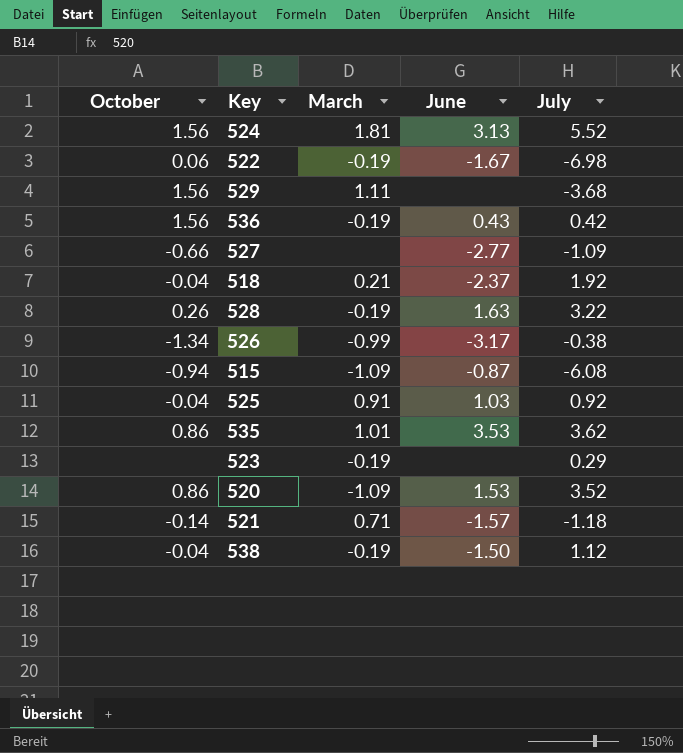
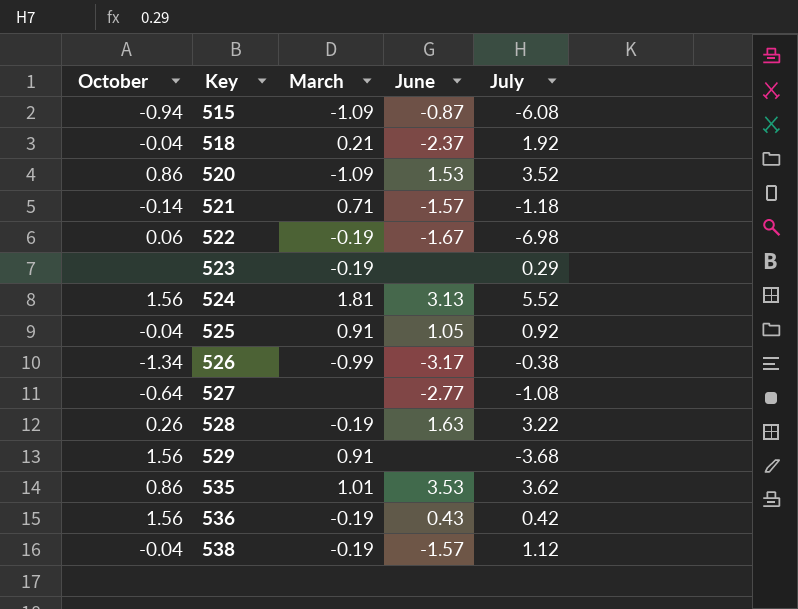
row order: none -> Key ascending
525 | June: 1.03 -> 1.05
527 | October: -0.66 -> -0.64
527 | July: -1.09 -> -1.08
529 | March: 1.11 -> 0.91
538 | June: -1.50 -> -1.57

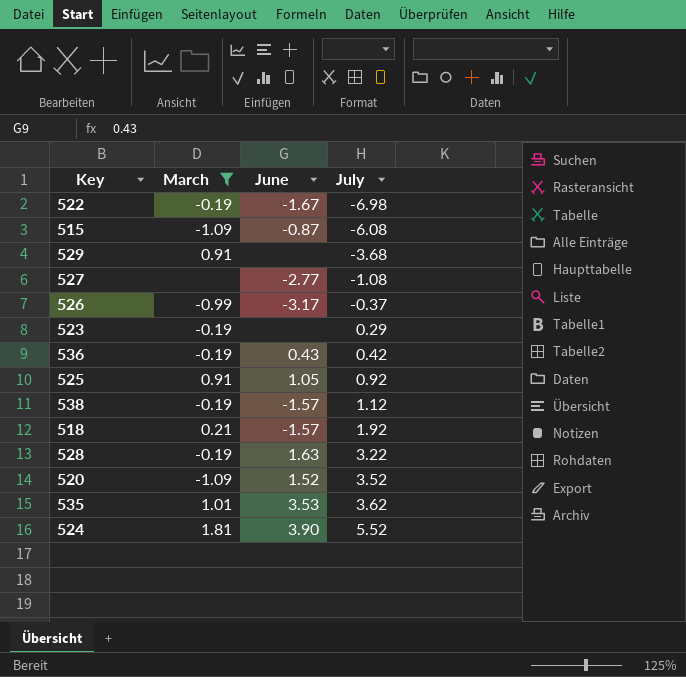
filter: none -> March != 0.71
row order: Key ascending -> July ascending
column October | position: 1 -> none
526 | July: -0.38 -> -0.37
518 | June: -2.37 -> -1.57
520 | June: 1.53 -> 1.52
524 | June: 3.13 -> 3.90

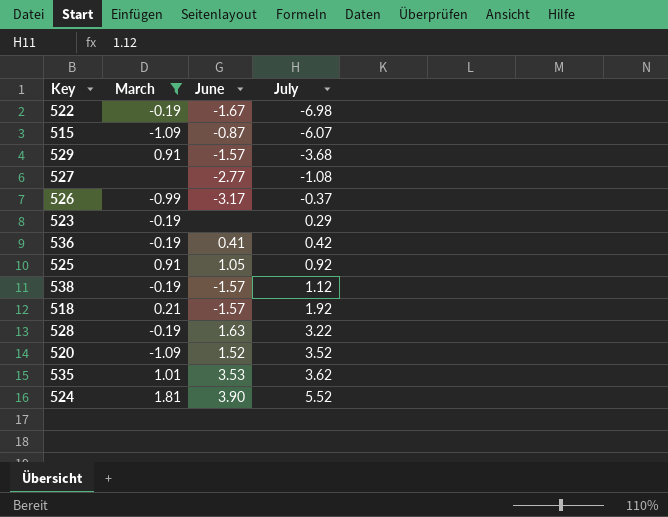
515 | July: -6.08 -> -6.07
529 | June: none -> -1.57
536 | June: 0.43 -> 0.41

